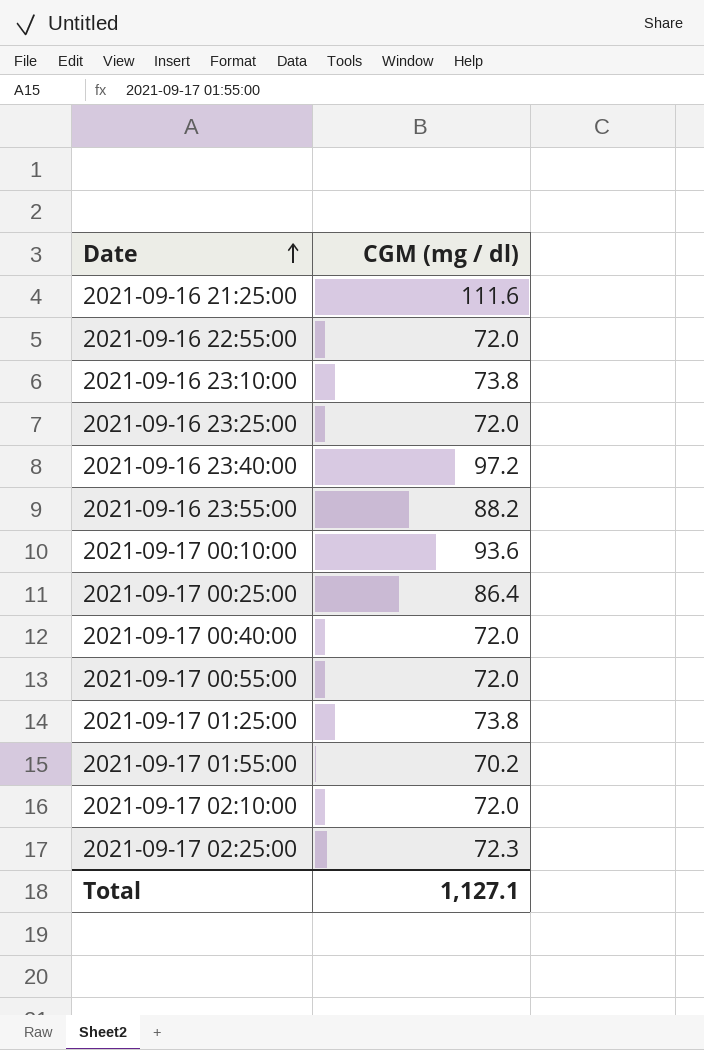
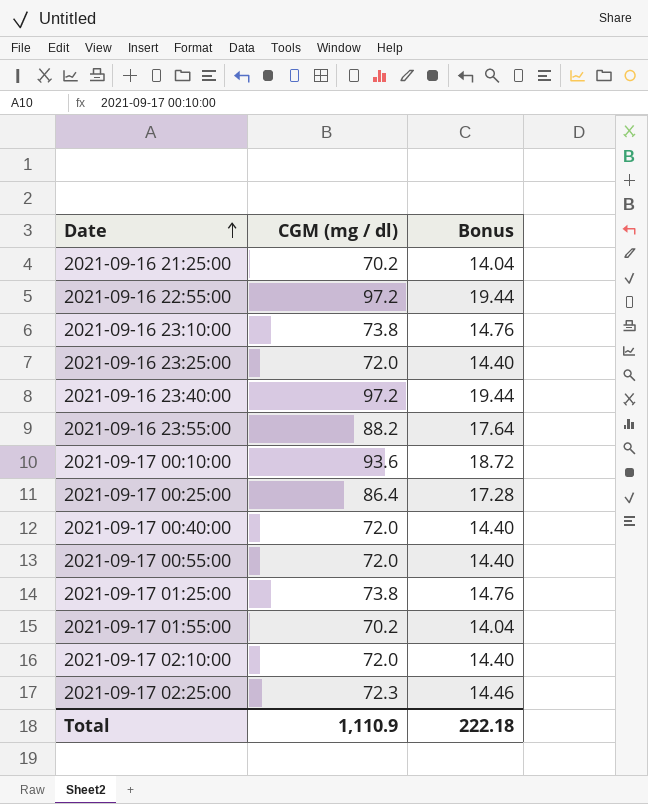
column Bonus | formula: none -> [CGM (mg / dl)] * 0.2
2021-09-16 21:25:00 | CGM (mg / dl): 111.6 -> 70.2
2021-09-16 22:55:00 | CGM (mg / dl): 72.0 -> 97.2
Total | CGM (mg / dl): 1,127.1 -> 1,110.9

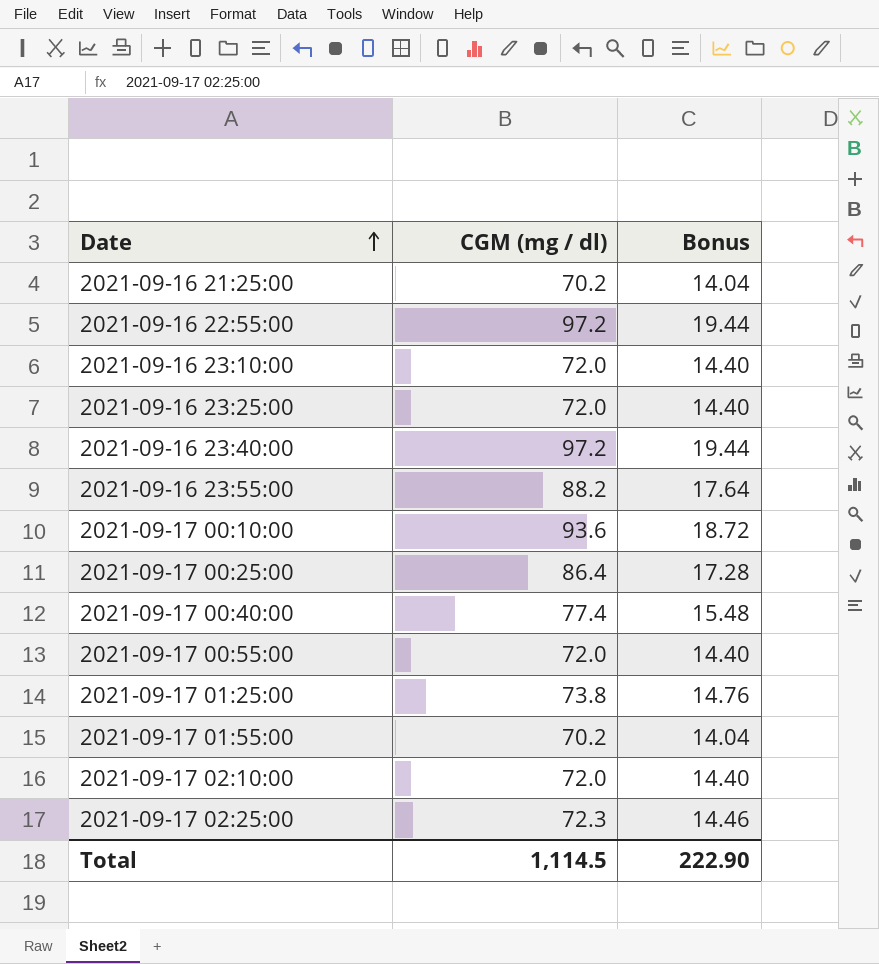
2021-09-16 23:10:00 | CGM (mg / dl): 73.8 -> 72.0
2021-09-16 23:10:00 | Bonus: 14.76 -> 14.40
2021-09-17 00:40:00 | CGM (mg / dl): 72.0 -> 77.4
2021-09-17 00:40:00 | Bonus: 14.40 -> 15.48
Total | CGM (mg / dl): 1,110.9 -> 1,114.5
Total | Bonus: 222.18 -> 222.90

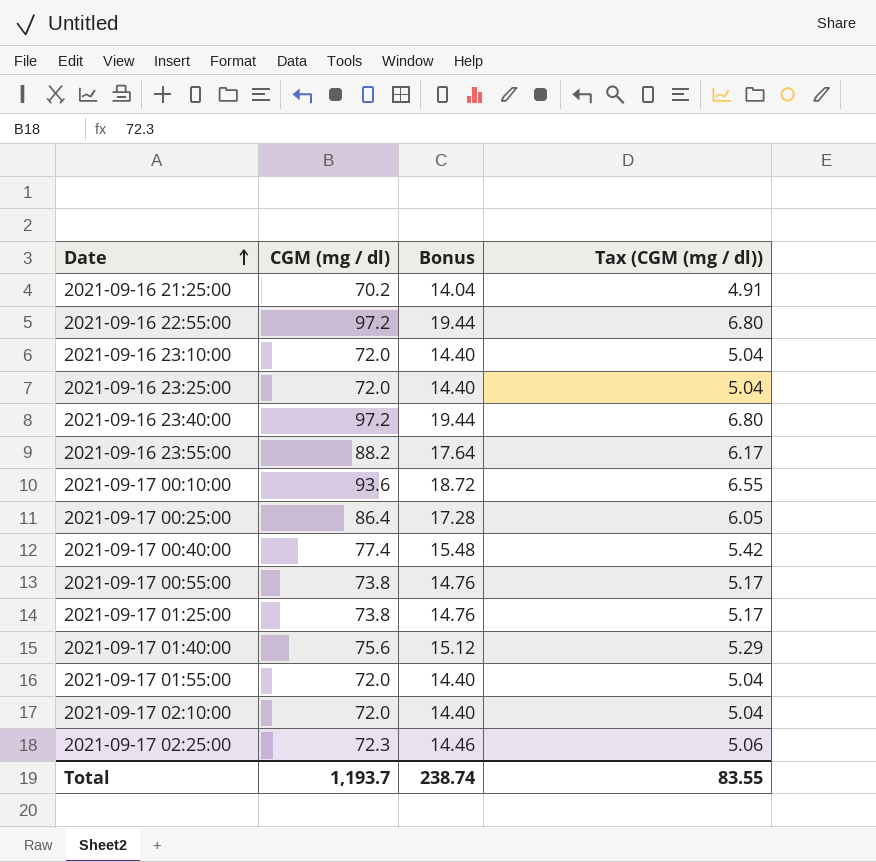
column Tax (CGM (mg / dl)) | formula: none -> [CGM (mg / dl)] * 0.07
2021-09-17 00:55:00 | CGM (mg / dl): 72.0 -> 73.8
2021-09-17 00:55:00 | Bonus: 14.40 -> 14.76
row 2021-09-17 01:40:00: none -> 75.6 | 15.12 | 5.29
2021-09-17 01:55:00 | CGM (mg / dl): 70.2 -> 72.0
2021-09-17 01:55:00 | Bonus: 14.04 -> 14.40
Total | CGM (mg / dl): 1,114.5 -> 1,193.7
Total | Bonus: 222.90 -> 238.74

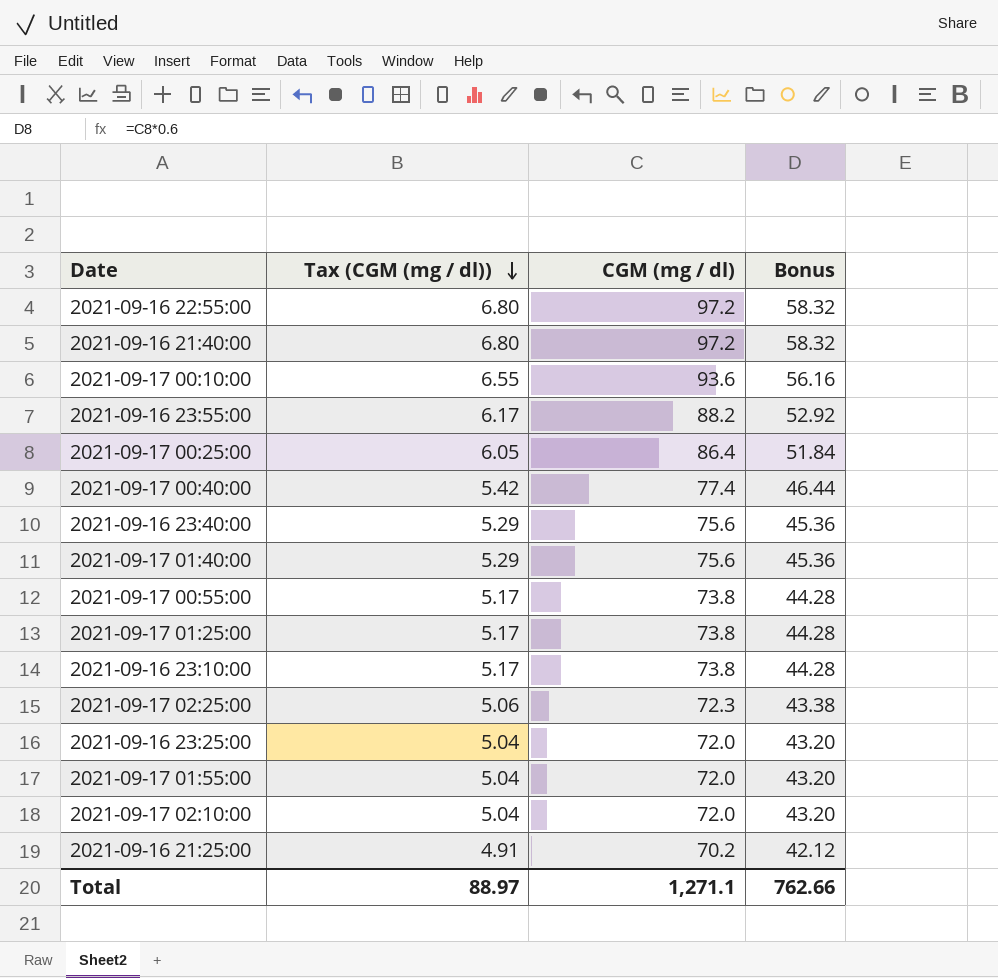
row order: Date ascending -> Tax (CGM (mg / dl)) descending
column Tax (CGM (mg / dl)) | position: 4 -> 2
column Bonus | formula: [CGM (mg / dl)] * 0.2 -> [CGM (mg / dl)] * 0.6
row 2021-09-16 21:40:00: none -> 6.80 | 97.2 | 58.32
2021-09-16 23:40:00 | Tax (CGM (mg / dl)): 6.80 -> 5.29
2021-09-16 23:40:00 | CGM (mg / dl): 97.2 -> 75.6
2021-09-16 23:10:00 | Tax (CGM (mg / dl)): 5.04 -> 5.17
2021-09-16 23:10:00 | CGM (mg / dl): 72.0 -> 73.8
Total | Tax (CGM (mg / dl)): 83.55 -> 88.97
Total | CGM (mg / dl): 1,193.7 -> 1,271.1
Total | Bonus: 238.74 -> 762.66

